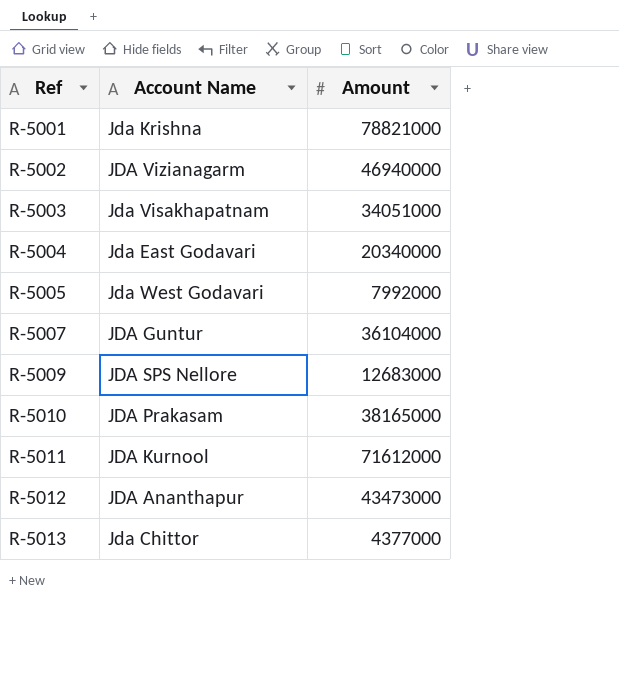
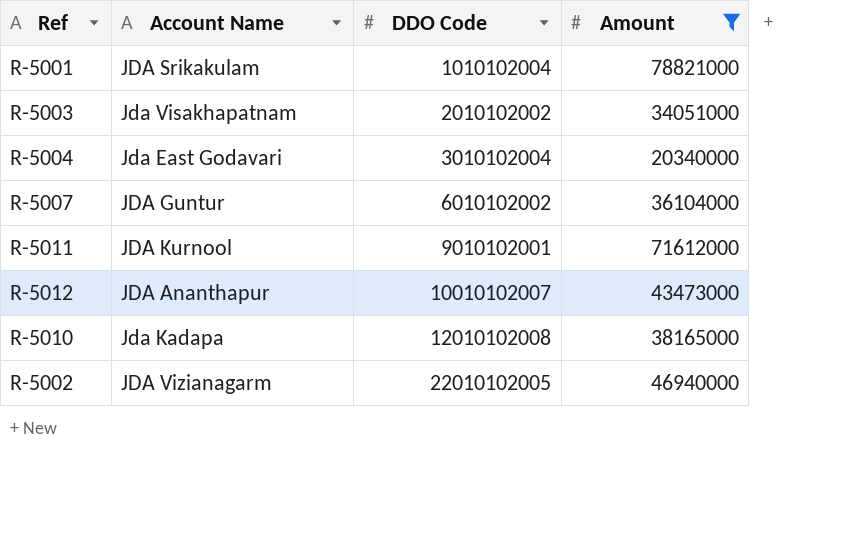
filter: none -> Amount >= 20340000
row order: Ref ascending -> DDO Code ascending
column DDO Code | position: none -> 3
R-5001 | Account Name: Jda Krishna -> JDA Srikakulam
R-5010 | Account Name: JDA Prakasam -> Jda Kadapa

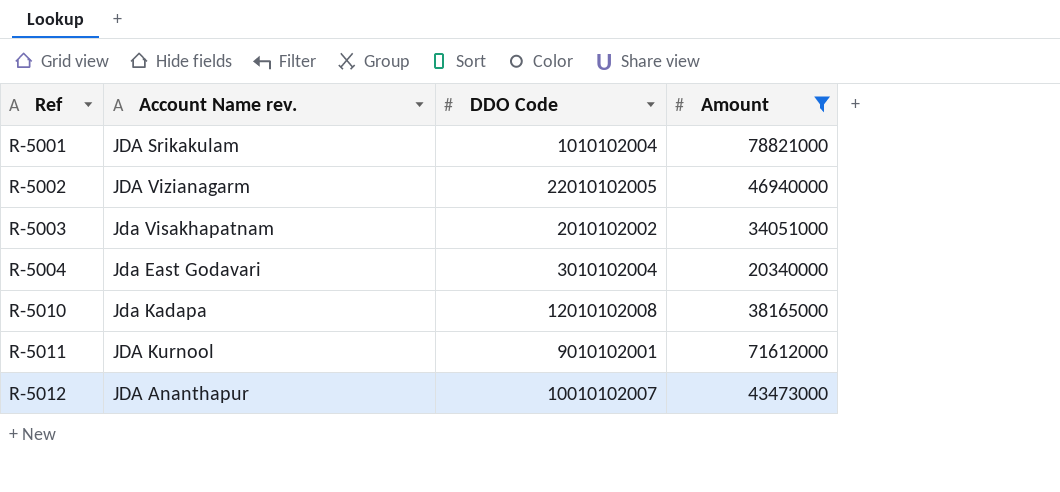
row order: DDO Code ascending -> Ref ascending
column name: Account Name -> Account Name rev.
row R-5007: JDA Guntur | 6010102002 | 36104000 -> none

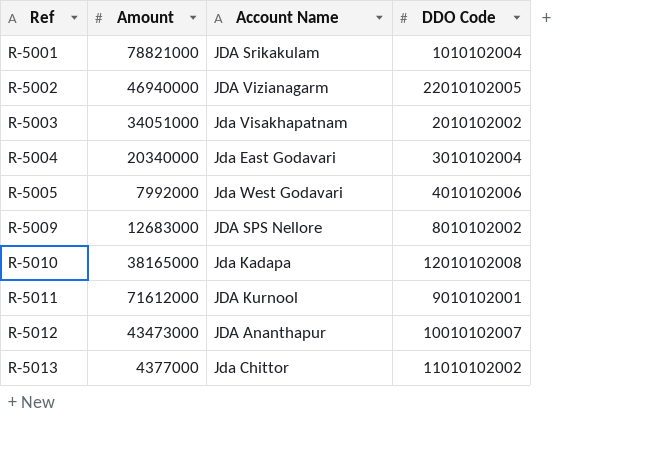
filter: Amount >= 20340000 -> none
column Amount | position: 4 -> 2
column name: Account Name rev. -> Account Name

